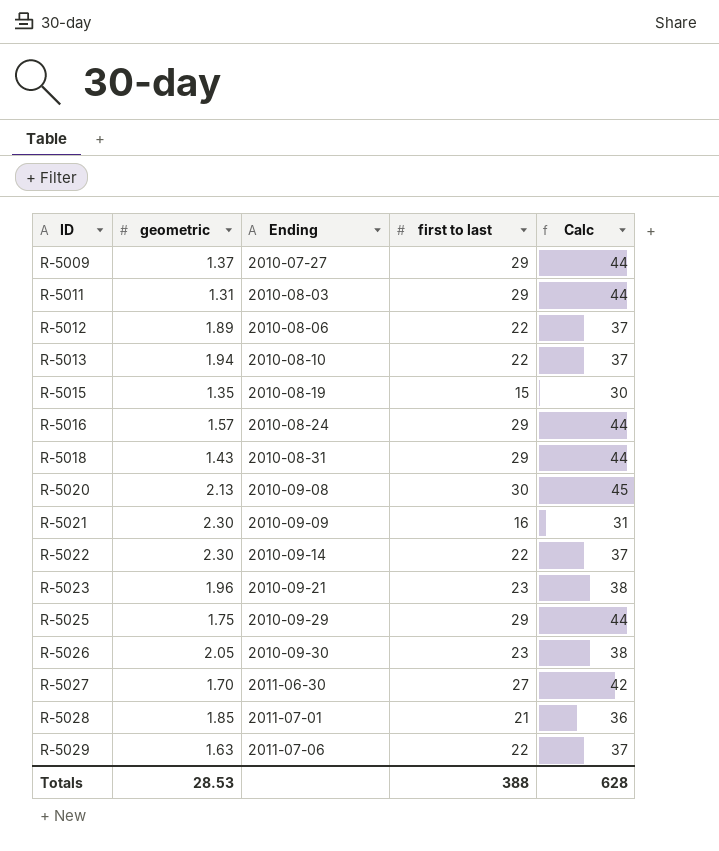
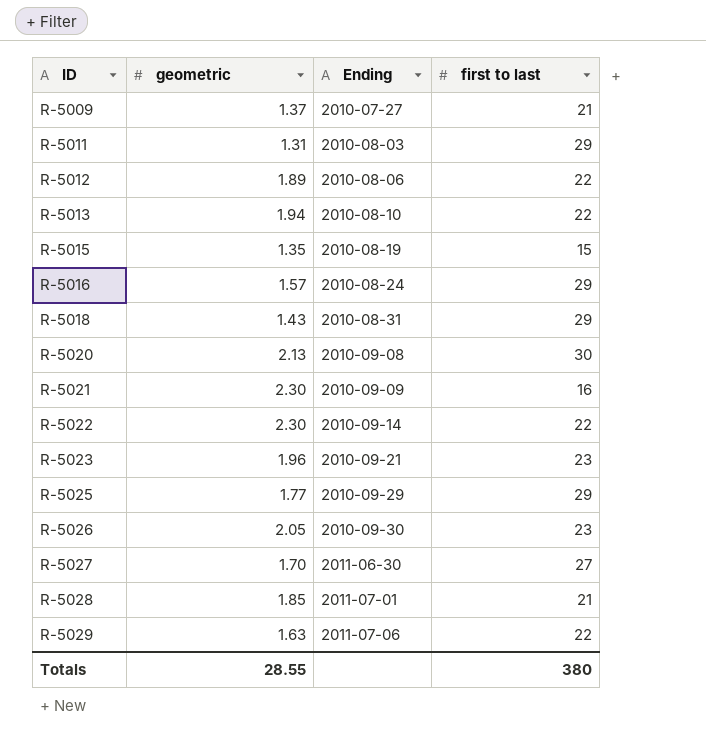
column Calc | formula: [first to last] + 15 -> none
R-5009 | first to last: 29 -> 21
R-5025 | geometric: 1.75 -> 1.77
Totals | geometric: 28.53 -> 28.55
Totals | first to last: 388 -> 380

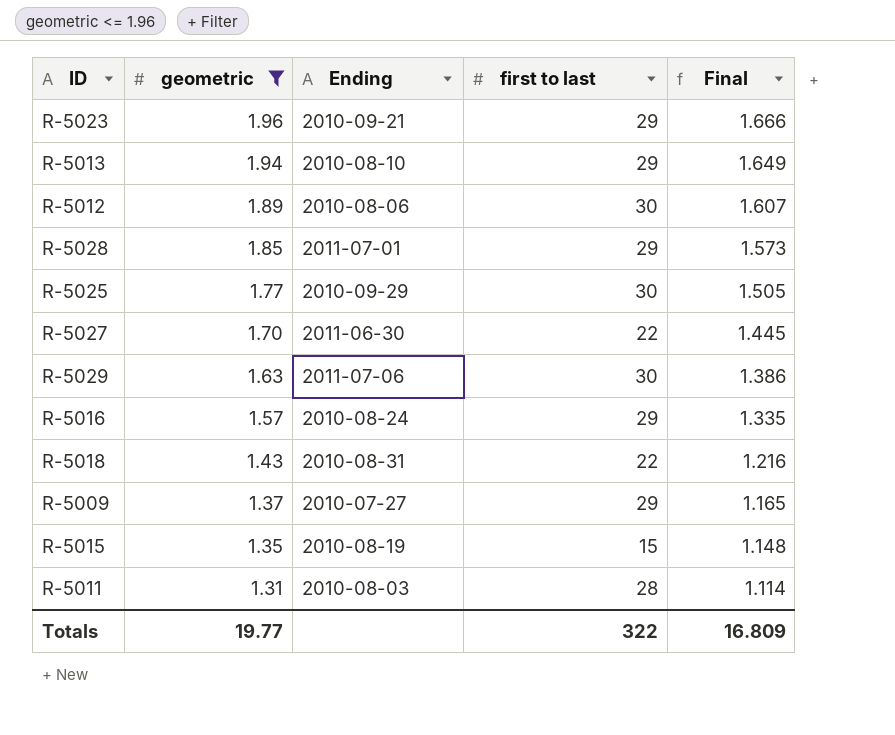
filter: none -> geometric <= 1.96
row order: ID ascending -> geometric descending
column Final | formula: none -> [geometric] * 0.85
R-5023 | first to last: 23 -> 29
R-5013 | first to last: 22 -> 29
R-5012 | first to last: 22 -> 30
R-5028 | first to last: 21 -> 29
R-5025 | first to last: 29 -> 30
R-5027 | first to last: 27 -> 22
R-5029 | first to last: 22 -> 30
R-5018 | first to last: 29 -> 22
R-5009 | first to last: 21 -> 29
R-5011 | first to last: 29 -> 28
Totals | geometric: 28.55 -> 19.77
Totals | first to last: 380 -> 322

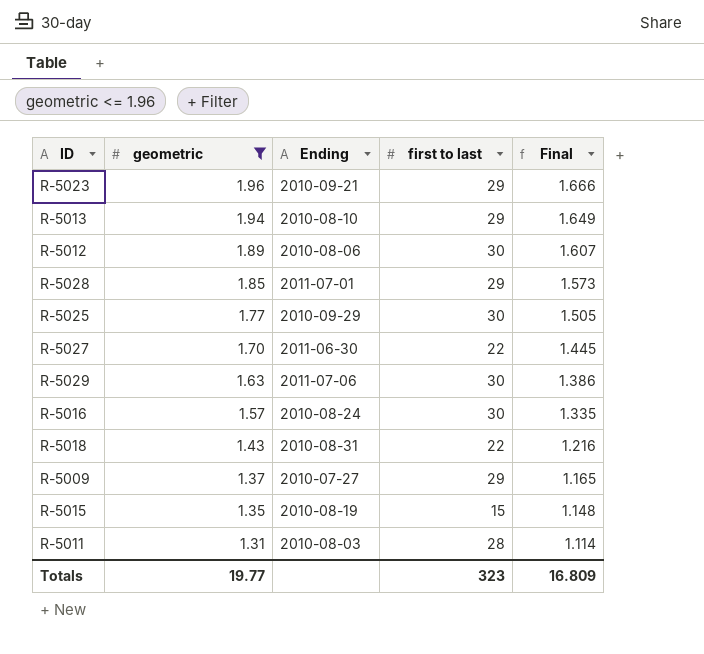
R-5016 | first to last: 29 -> 30
Totals | first to last: 322 -> 323

